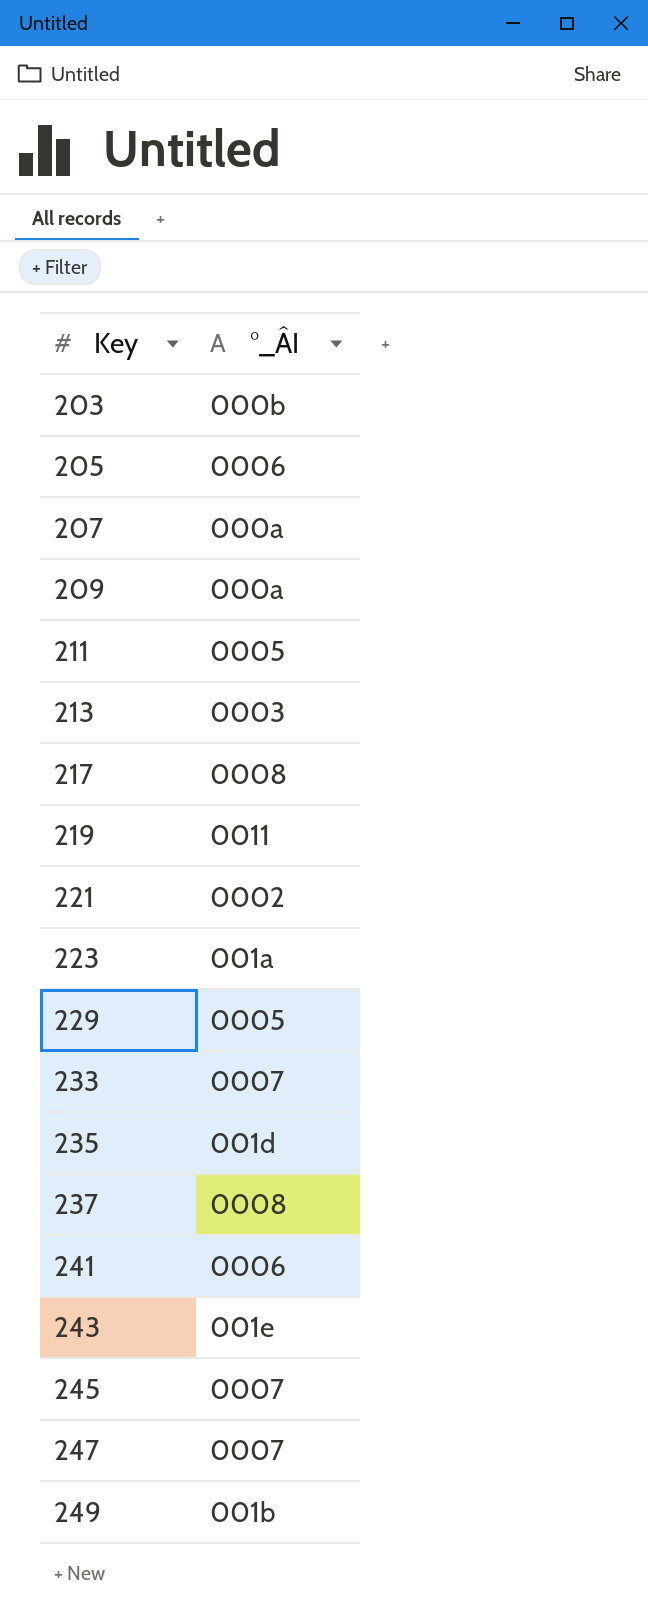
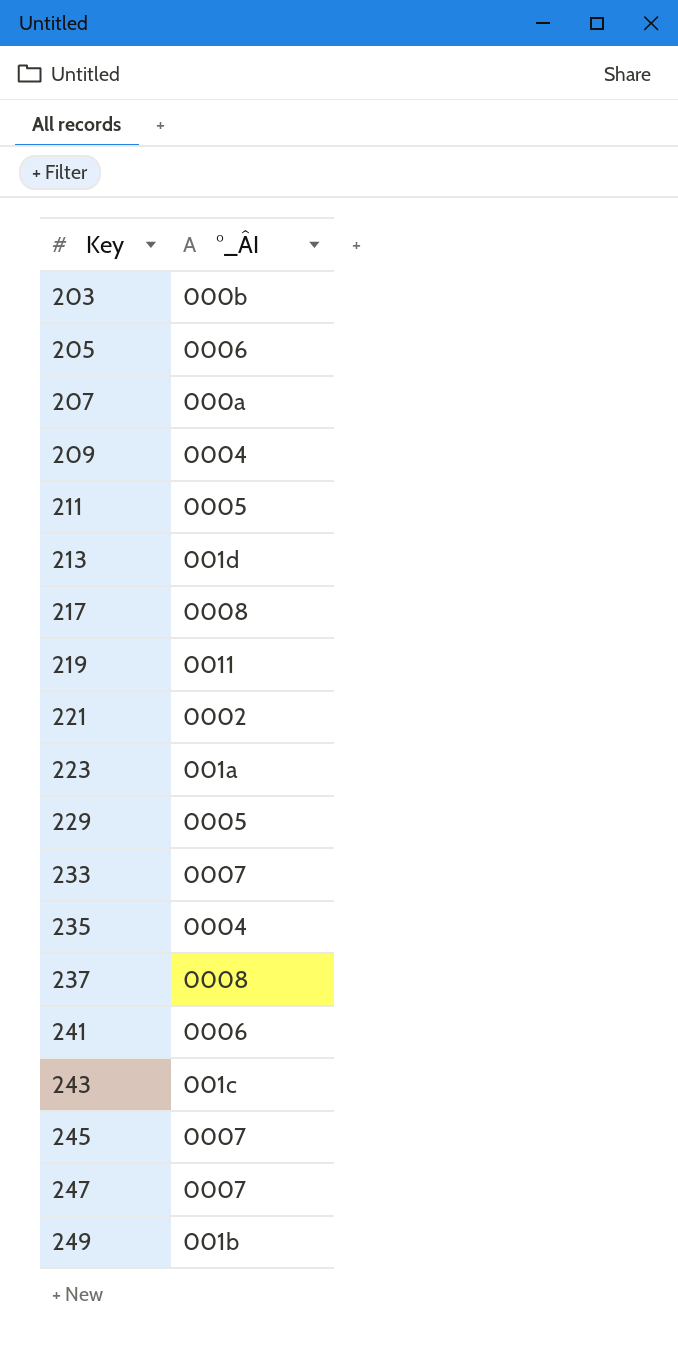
209 | °_ÂI: 000a -> 0004
213 | °_ÂI: 0003 -> 001d
235 | °_ÂI: 001d -> 0004
243 | °_ÂI: 001e -> 001c

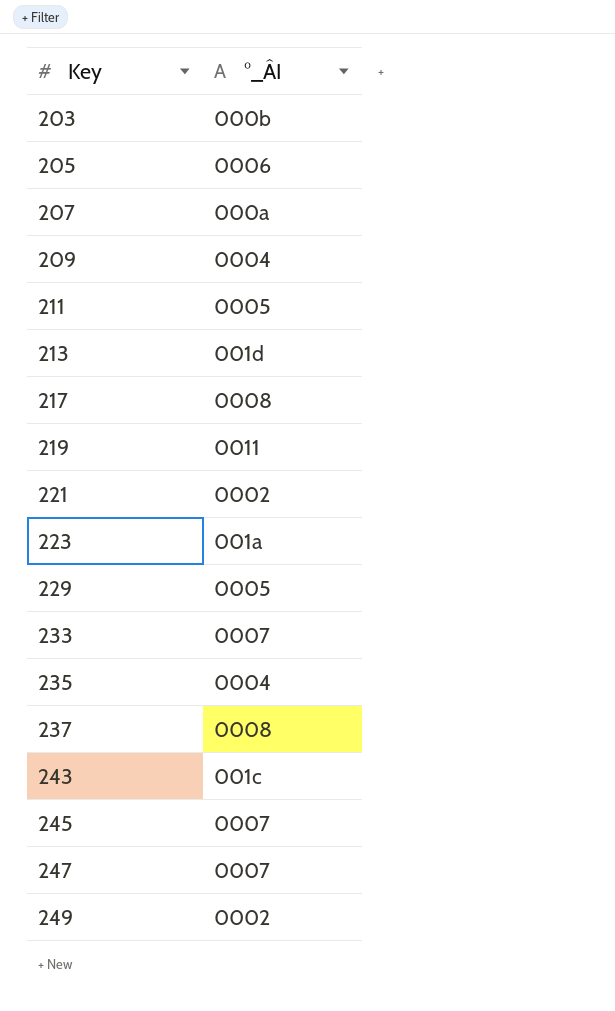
row 241: 0006 -> none
249 | °_ÂI: 001b -> 0002

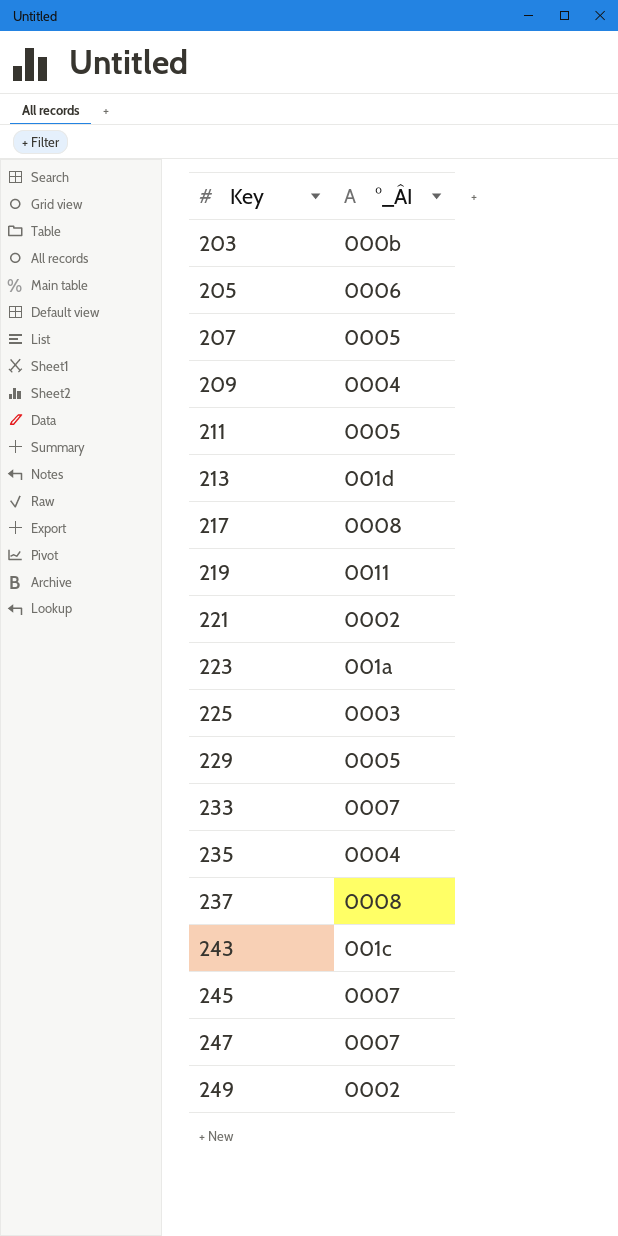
207 | °_ÂI: 000a -> 0005
row 225: none -> 0003

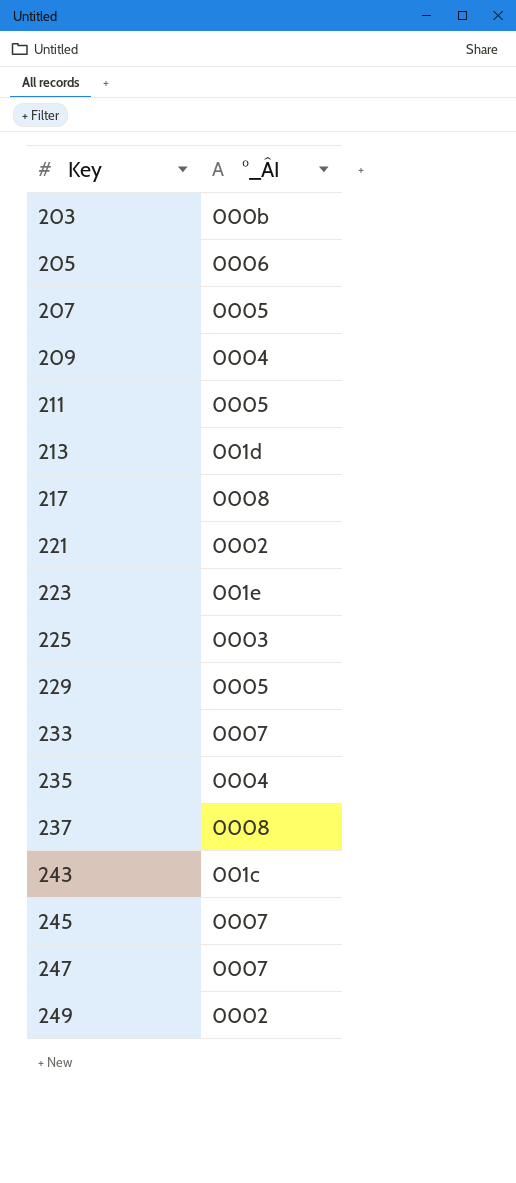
row 219: 0011 -> none
223 | °_ÂI: 001a -> 001e

